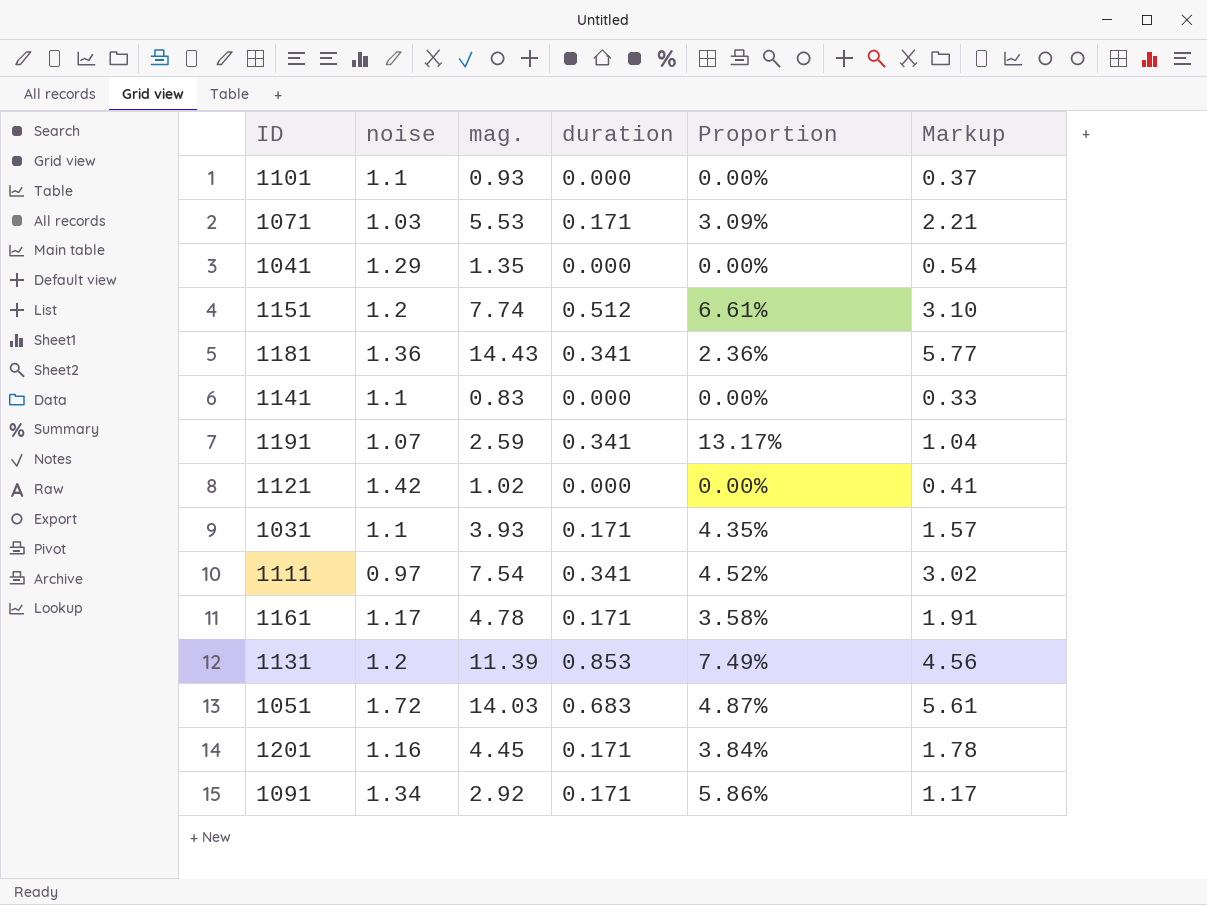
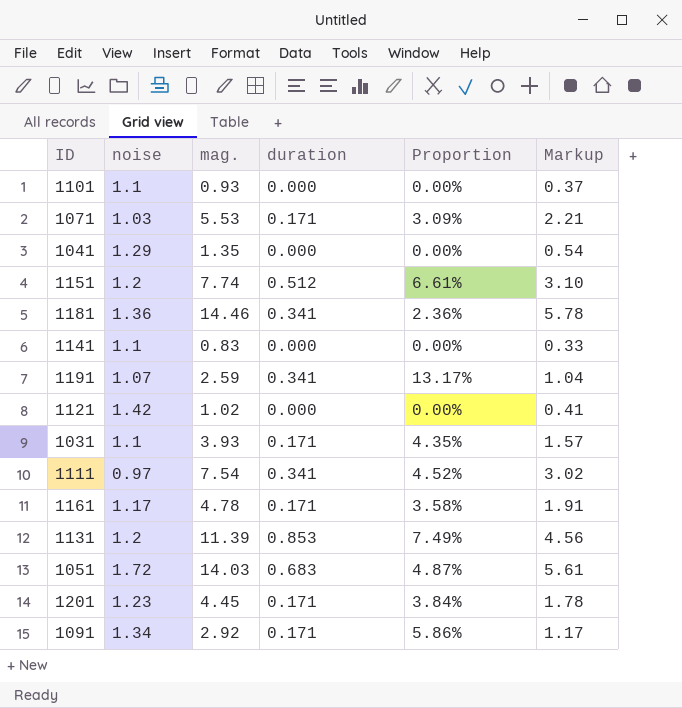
1181 | mag.: 14.43 -> 14.46
1181 | Markup: 5.77 -> 5.78
1201 | noise: 1.16 -> 1.23

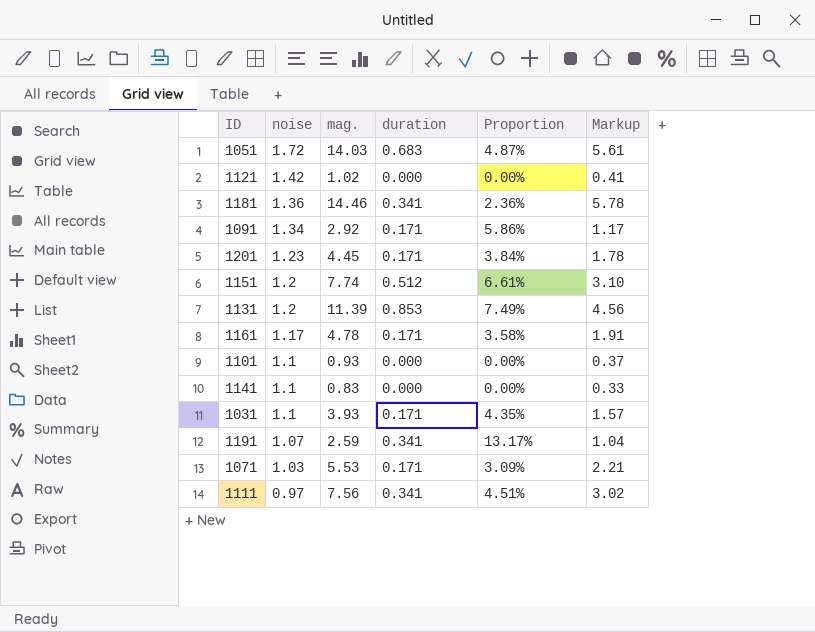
row order: none -> noise descending
row 1041: 1.29 | 1.35 | 0.000 | 0.00% | 0.54 -> none
1111 | mag.: 7.54 -> 7.56
1111 | Proportion: 4.52% -> 4.51%

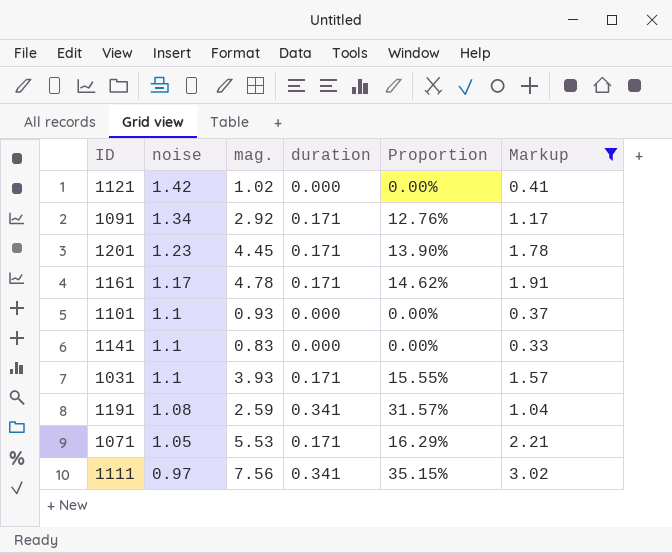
filter: none -> Markup <= 3.02
column Proportion | formula: [duration] / [mag.] -> [duration] / [noise]
1191 | noise: 1.07 -> 1.08
1071 | noise: 1.03 -> 1.05

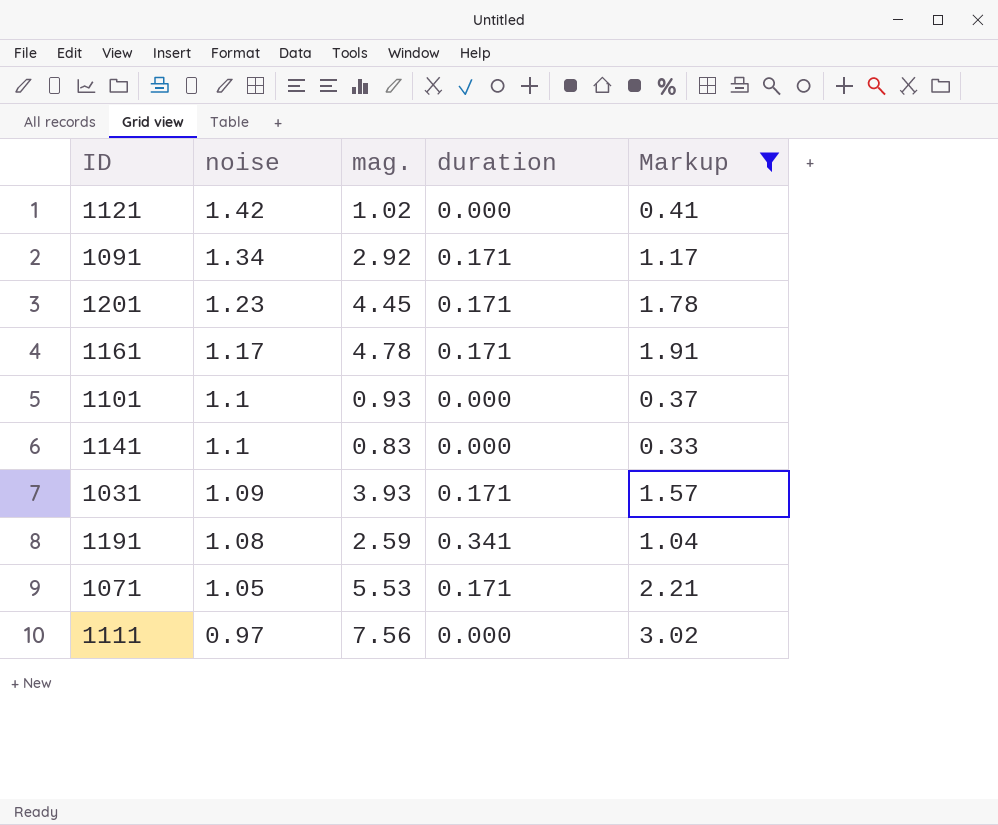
column Proportion | formula: [duration] / [noise] -> none
1031 | noise: 1.1 -> 1.09
1111 | duration: 0.341 -> 0.000

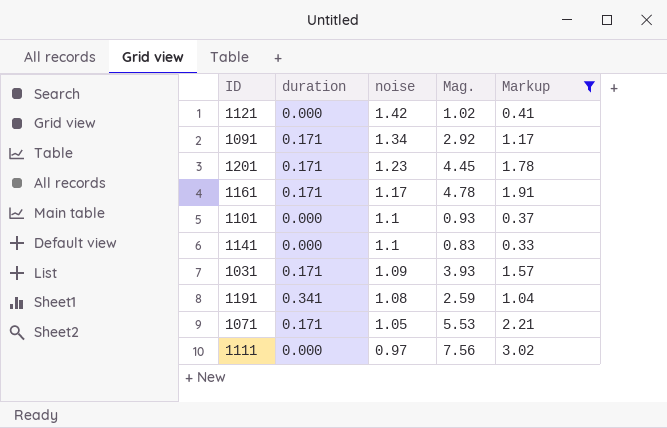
column duration | position: 4 -> 2
column name: mag. -> Mag.

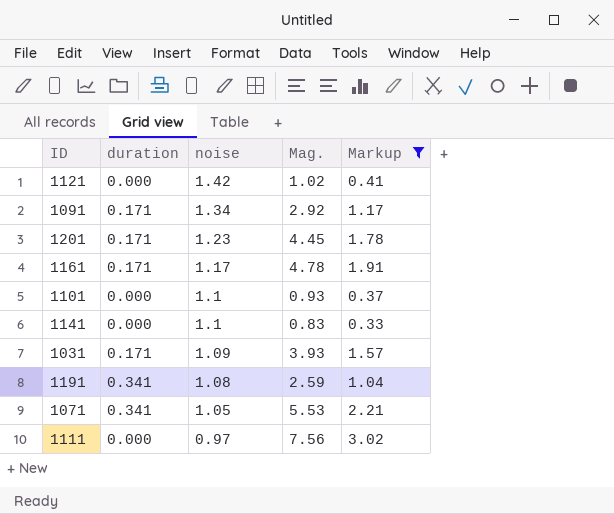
1071 | duration: 0.171 -> 0.341

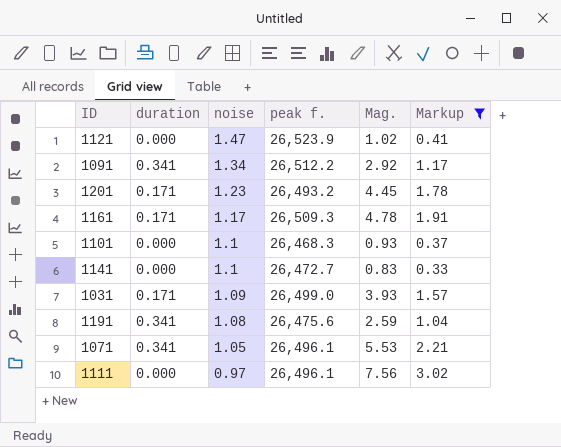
column peak f. | position: none -> 4
1121 | noise: 1.42 -> 1.47
1091 | duration: 0.171 -> 0.341

